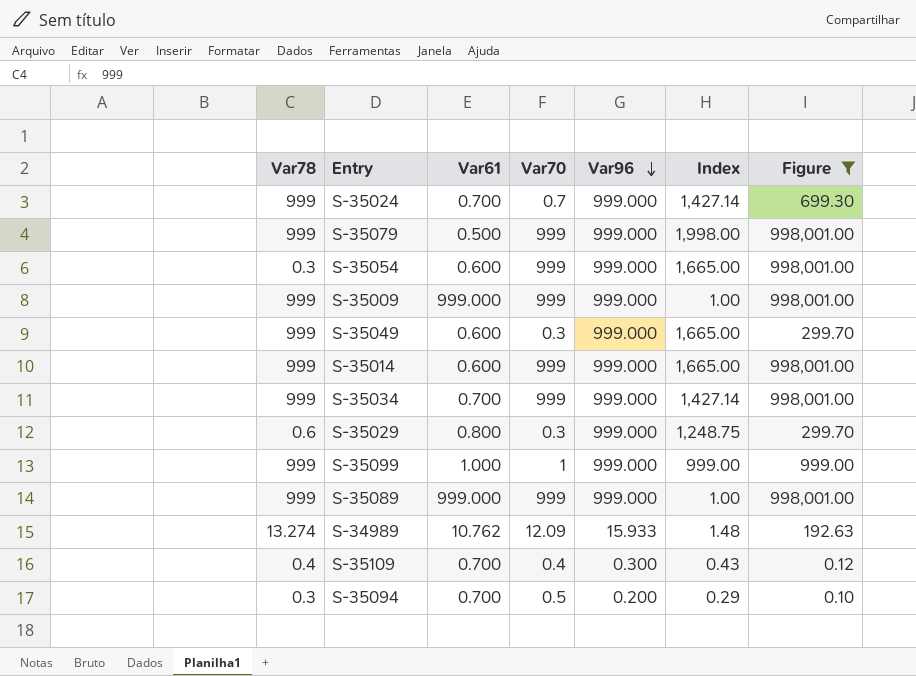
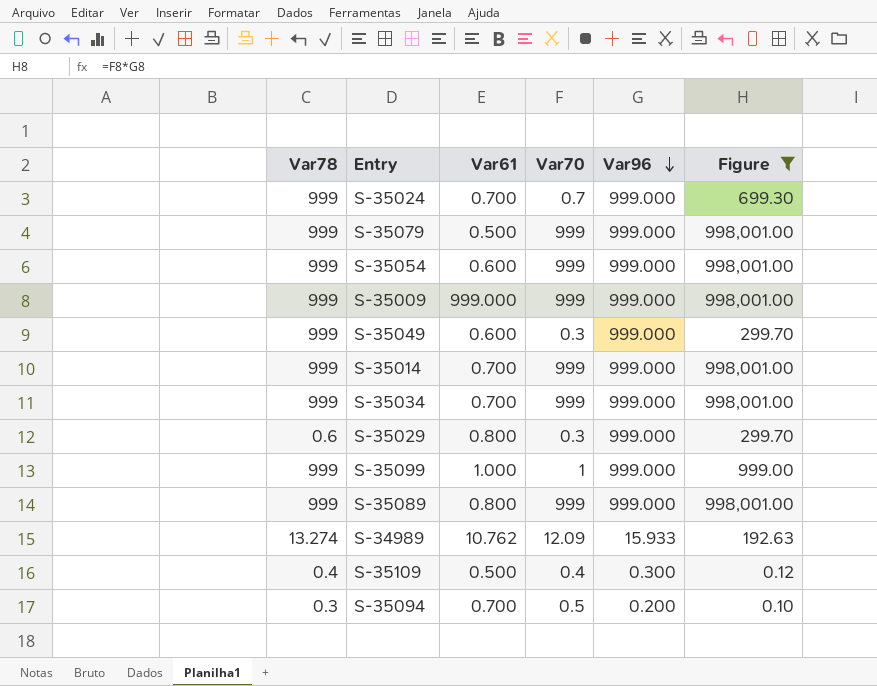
column Index | formula: [Var96] / [Var61] -> none
S-35054 | Var78: 0.3 -> 999
S-35014 | Var61: 0.600 -> 0.700
S-35089 | Var61: 999.000 -> 0.800
S-35109 | Var61: 0.700 -> 0.500

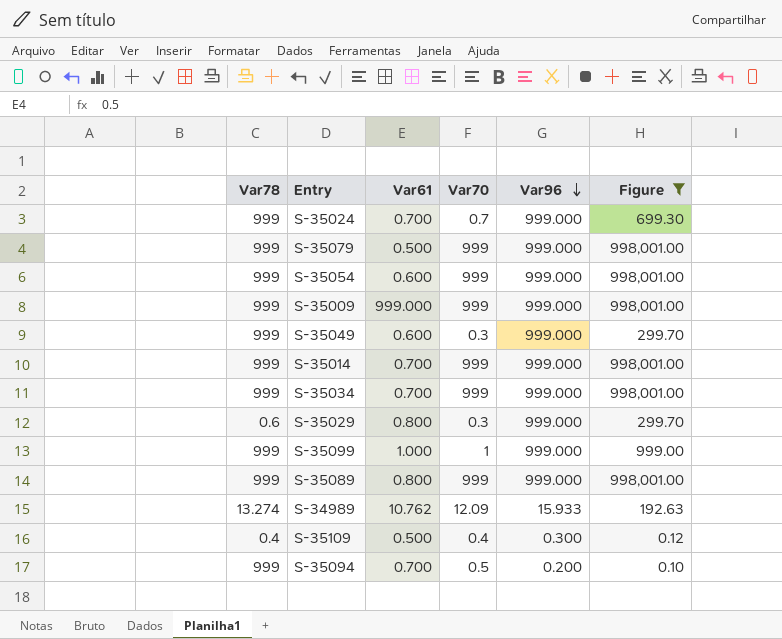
S-35094 | Var78: 0.3 -> 999

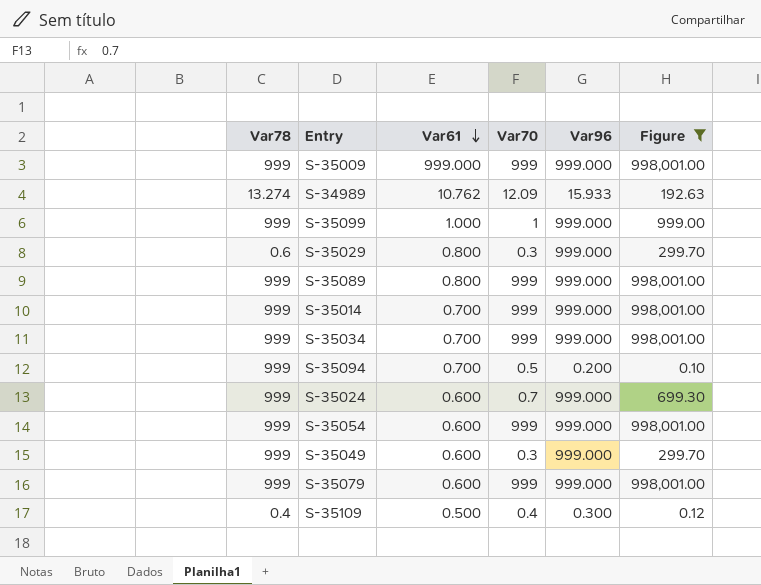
row order: Var96 descending -> Var61 descending
S-35024 | Var61: 0.700 -> 0.600
S-35079 | Var61: 0.500 -> 0.600

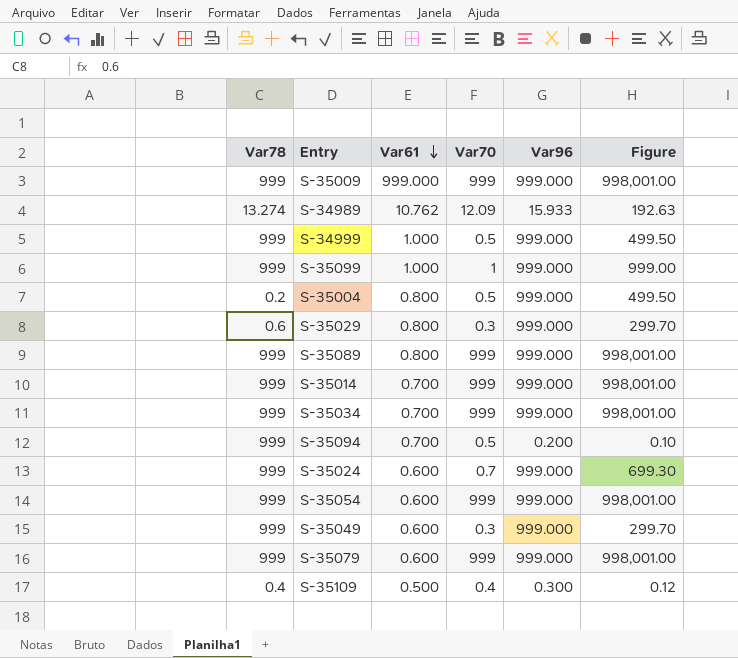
filter: Figure != 499.50 -> none

